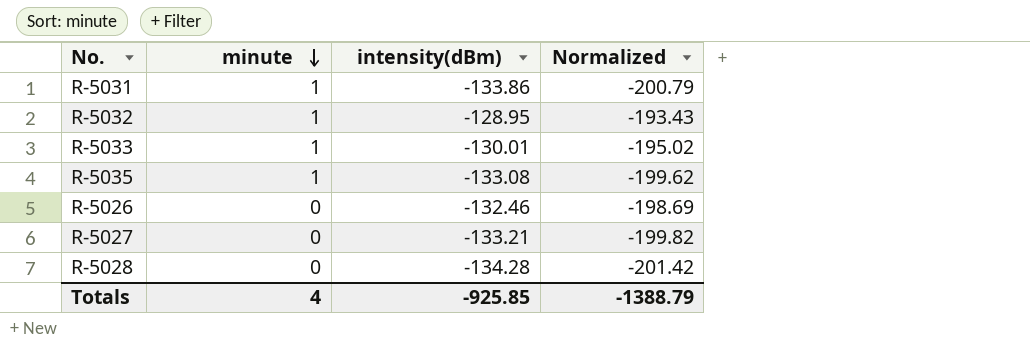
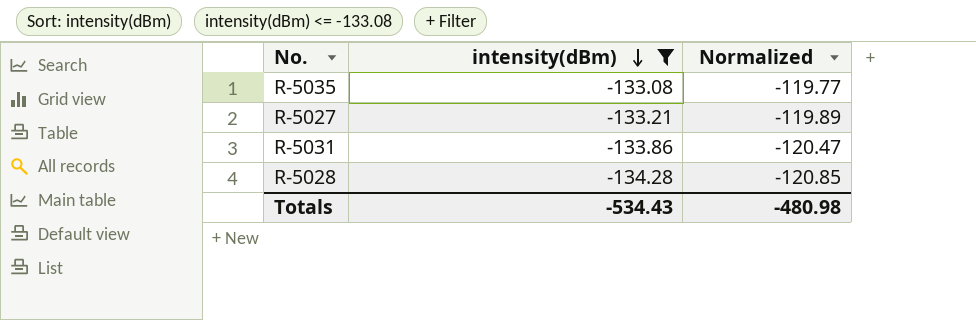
filter: none -> intensity(dBm) <= -133.08
row order: minute descending -> intensity(dBm) descending
column minute | position: 2 -> none
column Normalized | formula: [intensity(dBm)] * 1.5 -> [intensity(dBm)] * 0.9
Totals | intensity(dBm): -925.85 -> -534.43
Totals | Normalized: -1388.79 -> -480.98

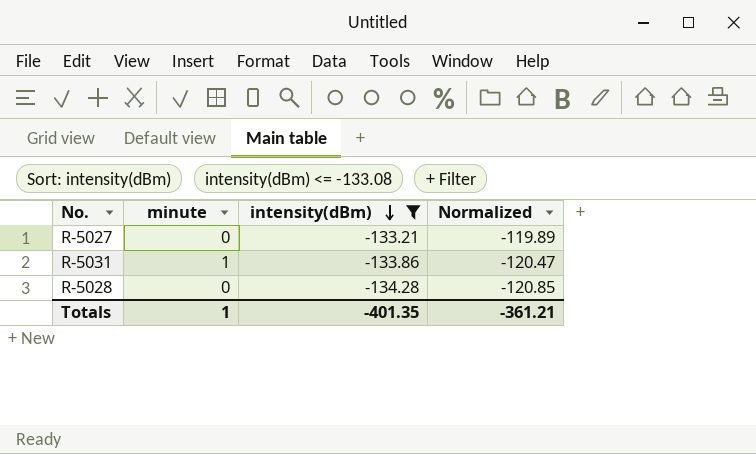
column minute | position: none -> 2
row R-5035: -133.08 | -119.77 -> none
Totals | intensity(dBm): -534.43 -> -401.35
Totals | Normalized: -480.98 -> -361.21

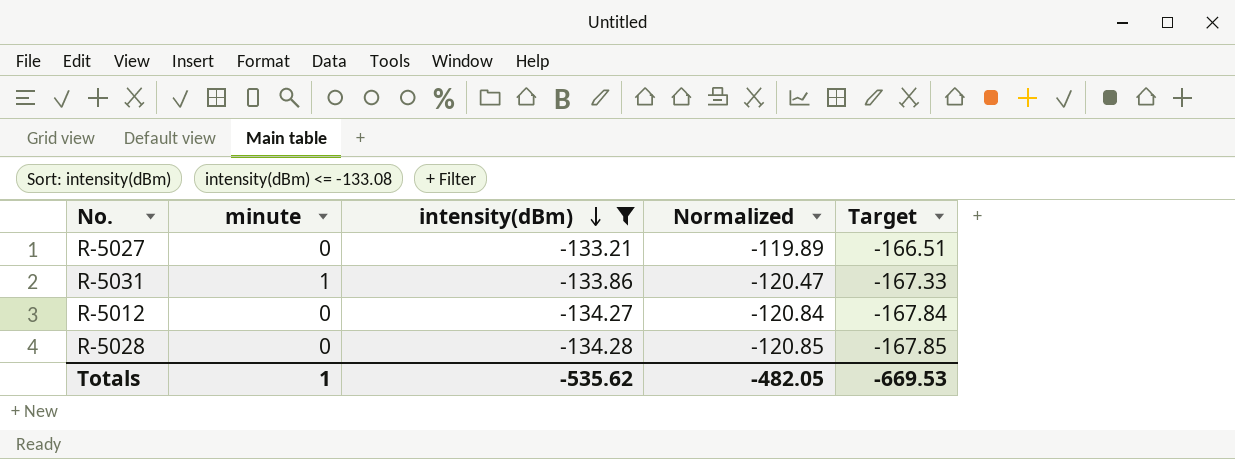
column Target | formula: none -> [intensity(dBm)] * 1.25
row R-5012: none -> 0 | -134.27 | -120.84 | -167.84
Totals | intensity(dBm): -401.35 -> -535.62
Totals | Normalized: -361.21 -> -482.05

